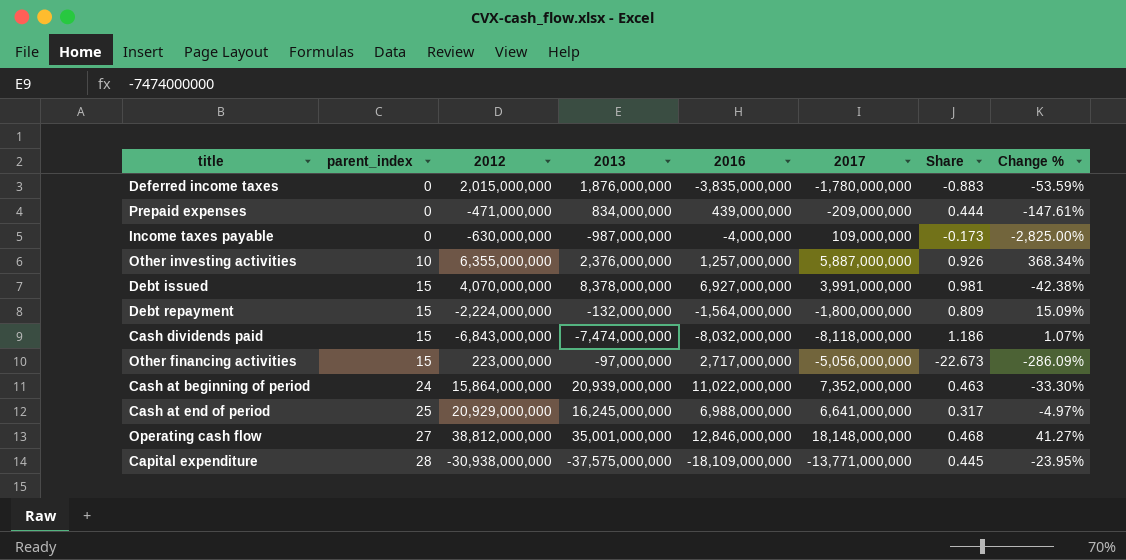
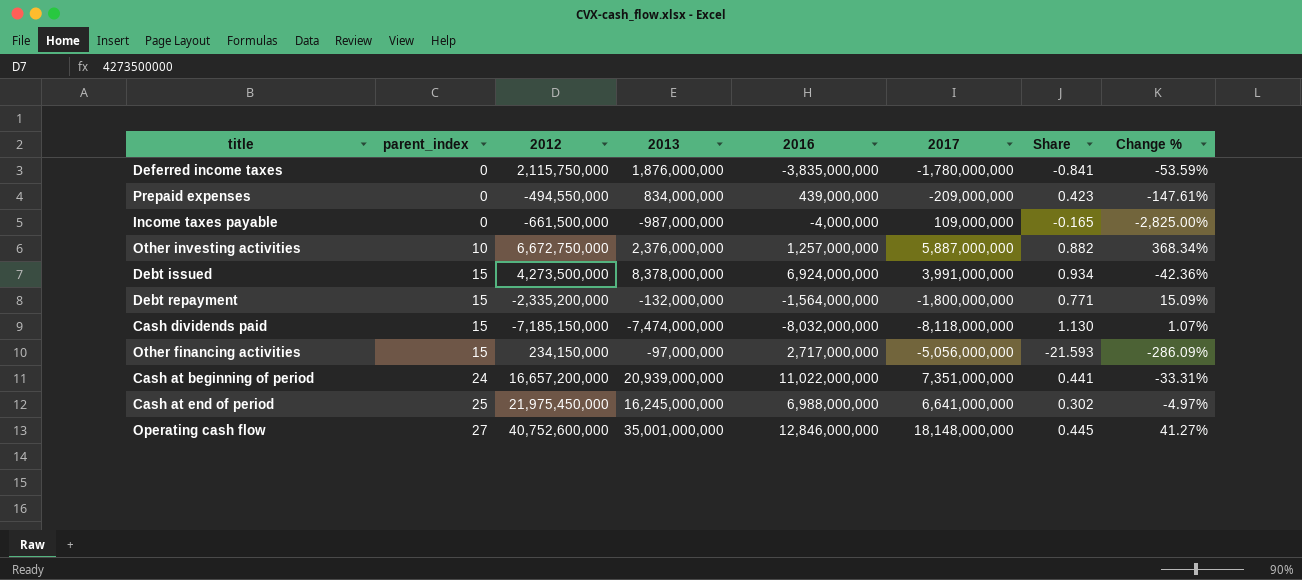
row Capital expenditure: 28 | -30,938,000,000 | -37,575,000,000 | -18,109,000,000 | -13,771,000,000 | 0.445 | -23.95% -> none
Deferred income taxes | 2012: 2,015,000,000 -> 2,115,750,000
Deferred income taxes | Share: -0.883 -> -0.841
Prepaid expenses | 2012: -471,000,000 -> -494,550,000
Prepaid expenses | Share: 0.444 -> 0.423
Income taxes payable | 2012: -630,000,000 -> -661,500,000
Income taxes payable | Share: -0.173 -> -0.165
Other investing activities | 2012: 6,355,000,000 -> 6,672,750,000
Other investing activities | Share: 0.926 -> 0.882
Debt issued | 2012: 4,070,000,000 -> 4,273,500,000
Debt issued | 2016: 6,927,000,000 -> 6,924,000,000
Debt issued | Share: 0.981 -> 0.934
Debt issued | Change %: -42.38% -> -42.36%
Debt repayment | 2012: -2,224,000,000 -> -2,335,200,000
Debt repayment | Share: 0.809 -> 0.771
Cash dividends paid | 2012: -6,843,000,000 -> -7,185,150,000
Cash dividends paid | Share: 1.186 -> 1.130
Other financing activities | 2012: 223,000,000 -> 234,150,000
Other financing activities | Share: -22.673 -> -21.593
Cash at beginning of period | 2012: 15,864,000,000 -> 16,657,200,000
Cash at beginning of period | 2017: 7,352,000,000 -> 7,351,000,000
Cash at beginning of period | Share: 0.463 -> 0.441
Cash at beginning of period | Change %: -33.30% -> -33.31%
Cash at end of period | 2012: 20,929,000,000 -> 21,975,450,000
Cash at end of period | Share: 0.317 -> 0.302
Operating cash flow | 2012: 38,812,000,000 -> 40,752,600,000
Operating cash flow | Share: 0.468 -> 0.445

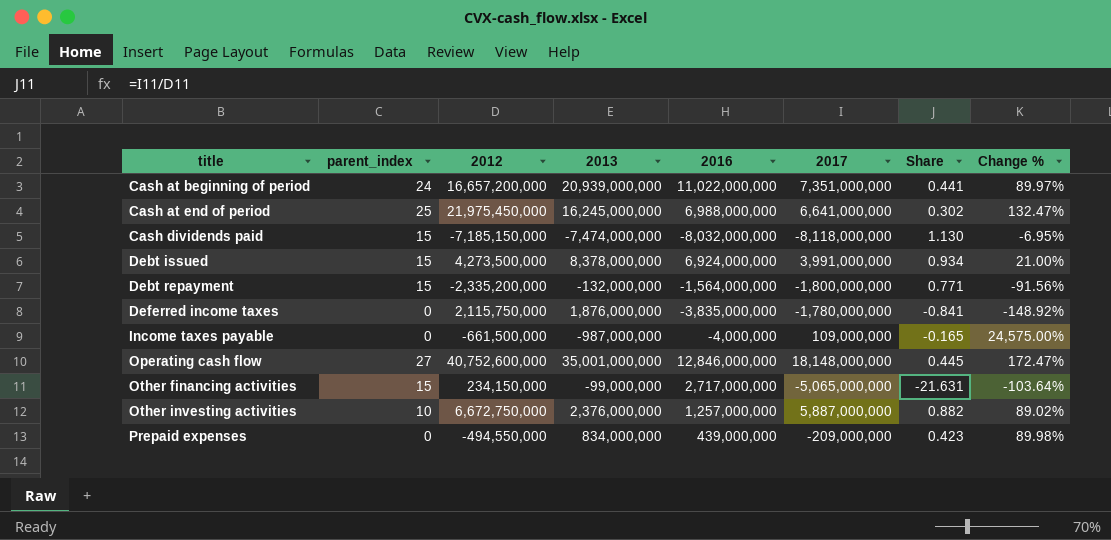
row order: parent_index ascending -> title ascending
column Change % | formula: ([2017] - [2016]) / [2016] -> ([2013] - [2016]) / [2016]
Other financing activities | 2013: -97,000,000 -> -99,000,000
Other financing activities | 2017: -5,056,000,000 -> -5,065,000,000
Other financing activities | Share: -21.593 -> -21.631

